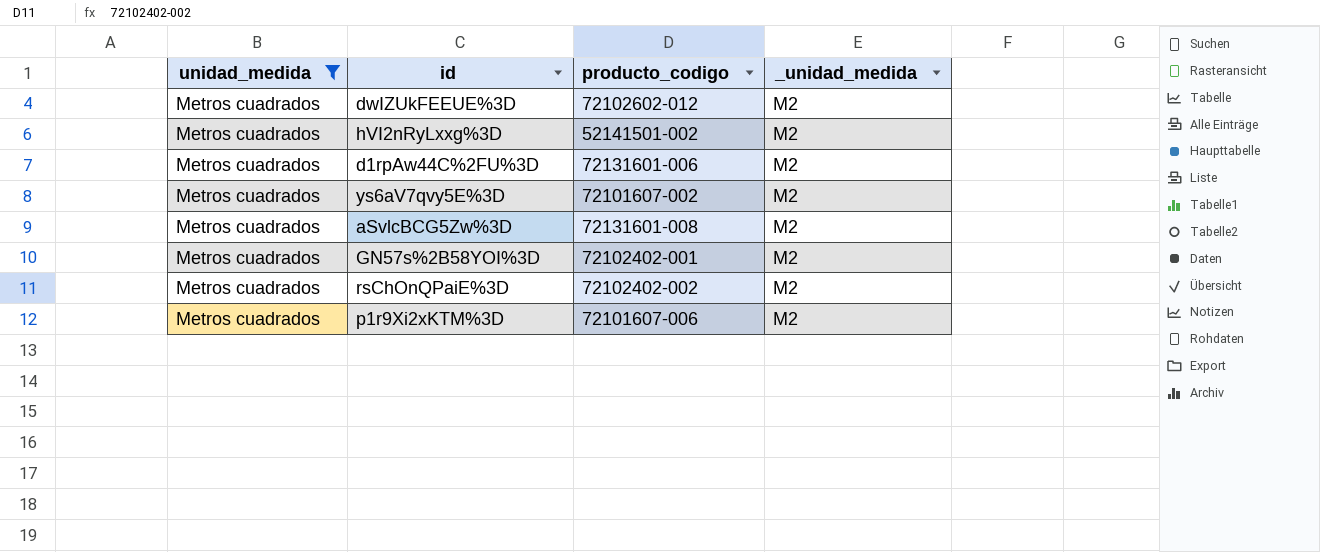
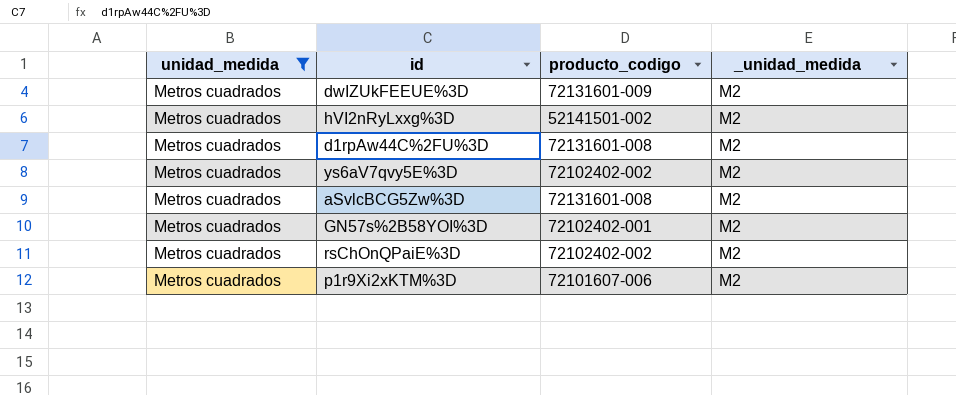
dwIZUkFEEUE%3D | producto_codigo: 72102602-012 -> 72131601-009
d1rpAw44C%2FU%3D | producto_codigo: 72131601-006 -> 72131601-008
ys6aV7qvy5E%3D | producto_codigo: 72101607-002 -> 72102402-002

